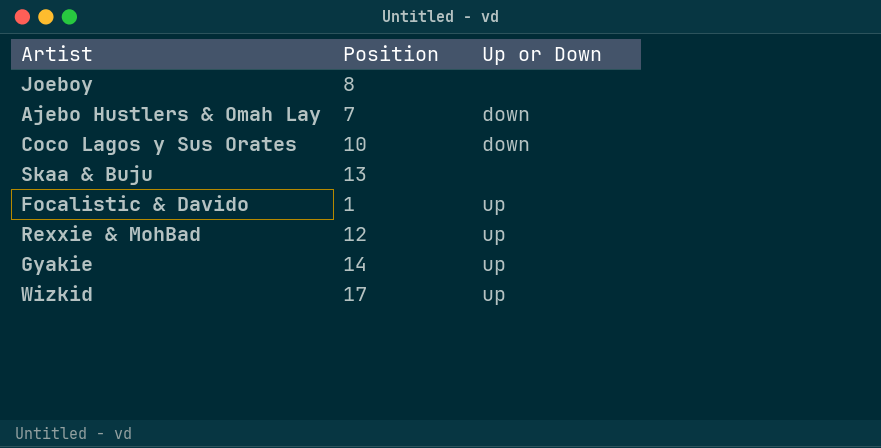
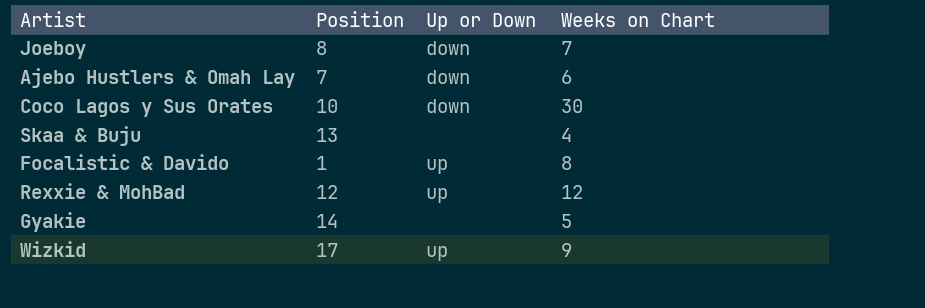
column Weeks on Chart | position: none -> 4
Joeboy | Up or Down: none -> down
Gyakie | Up or Down: up -> none

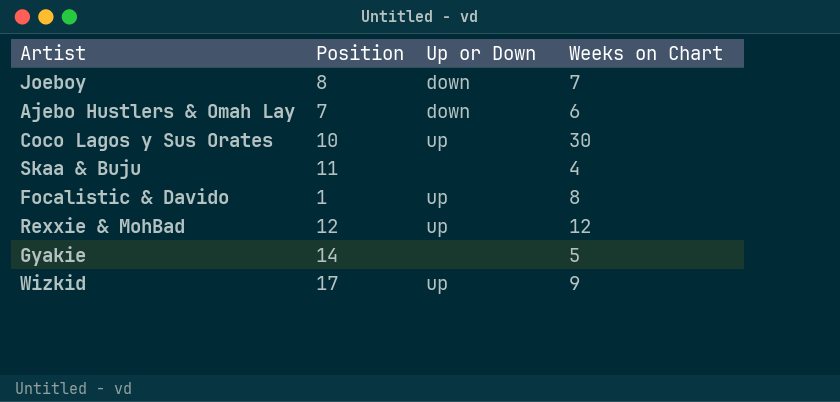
Coco Lagos y Sus Orates | Up or Down: down -> up
Skaa & Buju | Position: 13 -> 11

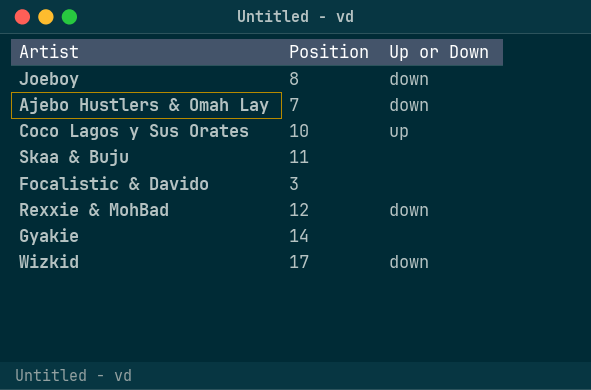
column Weeks on Chart | position: 4 -> none
Focalistic & Davido | Position: 1 -> 3
Focalistic & Davido | Up or Down: up -> none
Rexxie & MohBad | Up or Down: up -> down
Wizkid | Up or Down: up -> down

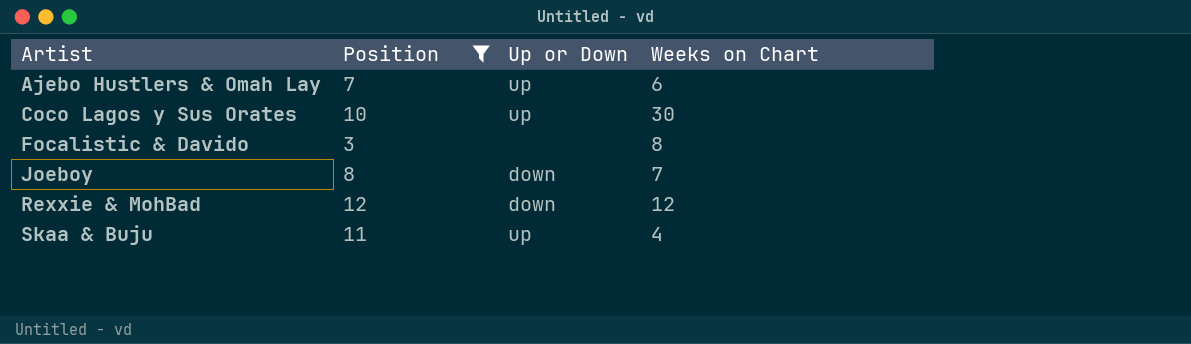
filter: none -> Position <= 12
row order: none -> Artist ascending
column Weeks on Chart | position: none -> 4
Ajebo Hustlers & Omah Lay | Up or Down: down -> up
Skaa & Buju | Up or Down: none -> up

